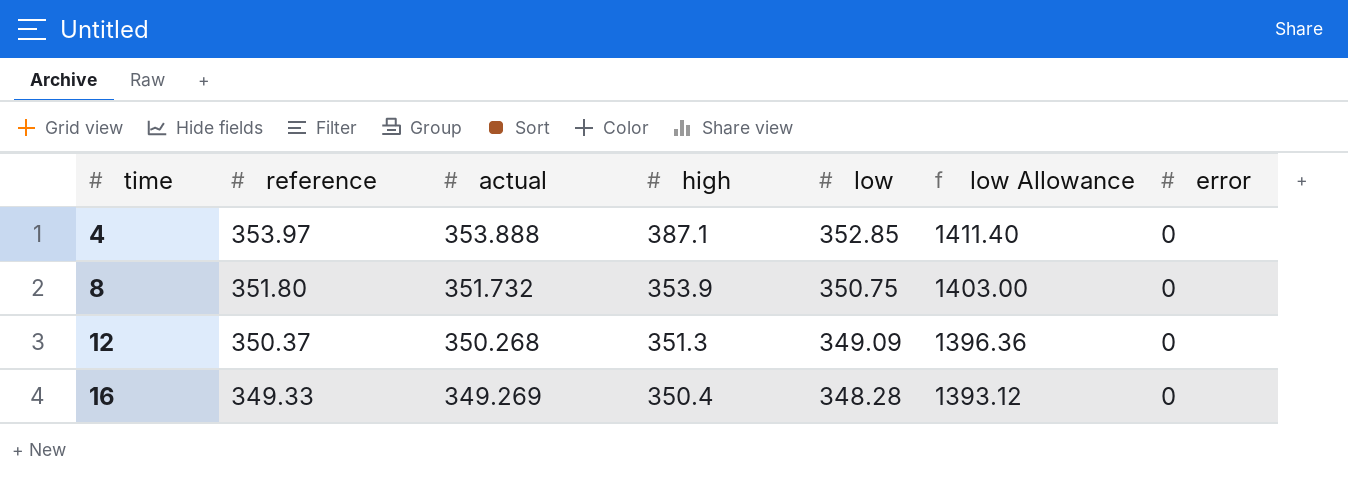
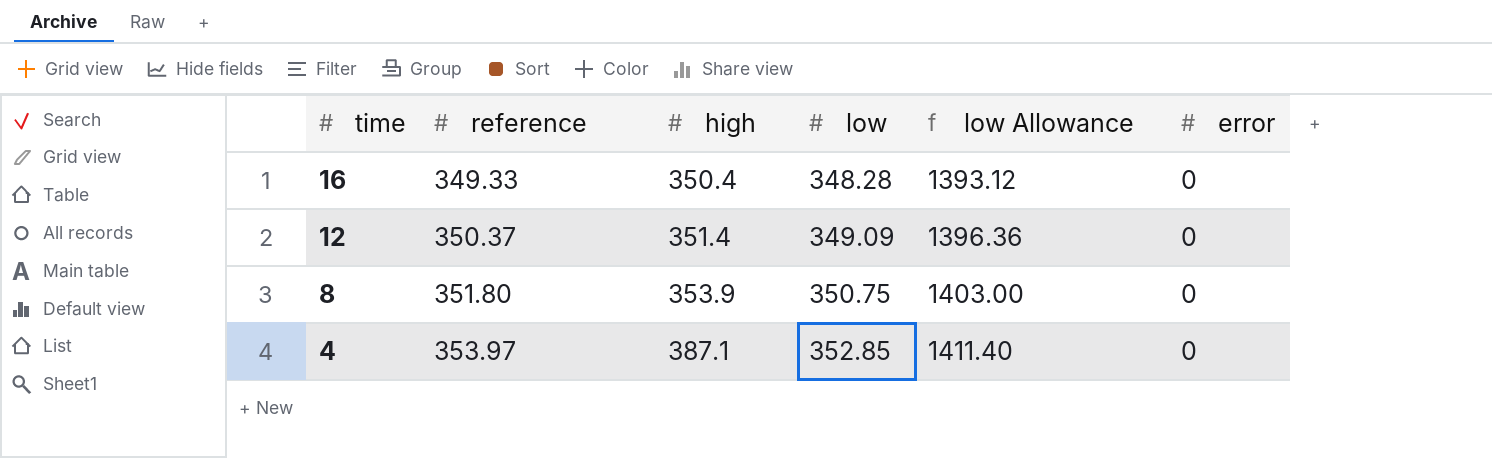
row order: time ascending -> time descending
column actual | position: 3 -> none
12 | high: 351.3 -> 351.4

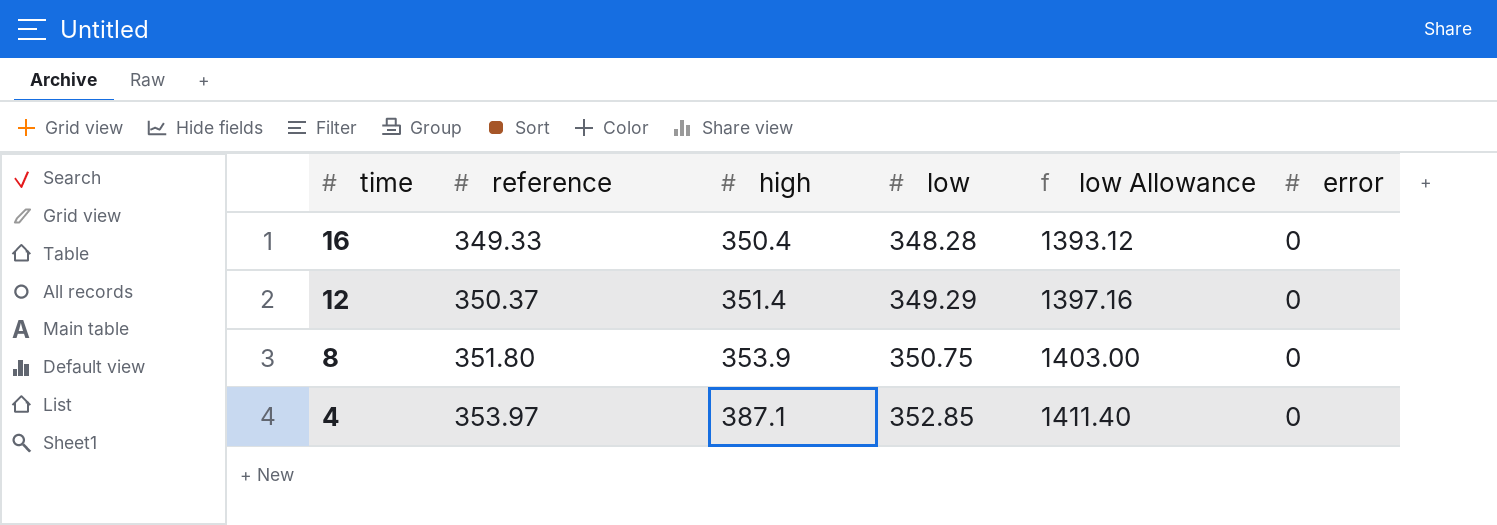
12 | low: 349.09 -> 349.29
12 | low Allowance: 1396.36 -> 1397.16

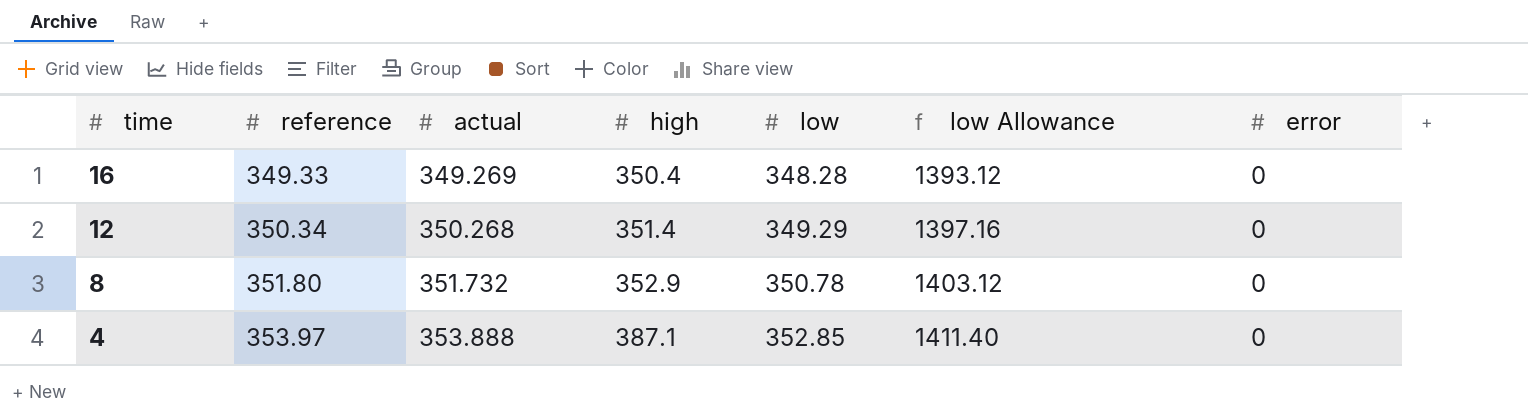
column actual | position: none -> 3
12 | reference: 350.37 -> 350.34
8 | high: 353.9 -> 352.9
8 | low: 350.75 -> 350.78
8 | low Allowance: 1403.00 -> 1403.12

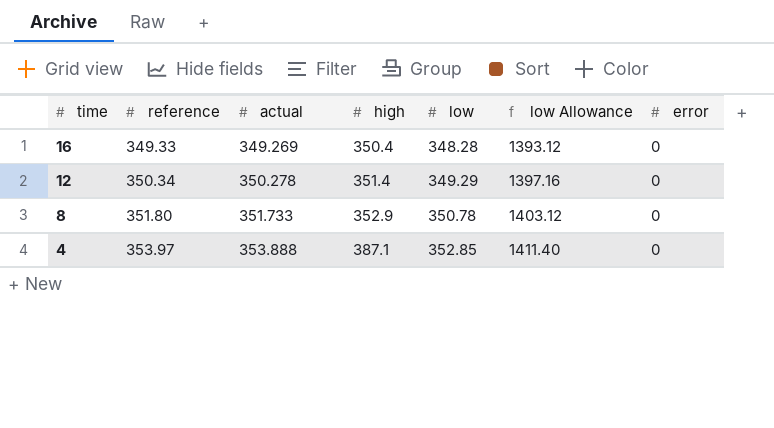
12 | actual: 350.268 -> 350.278
8 | actual: 351.732 -> 351.733

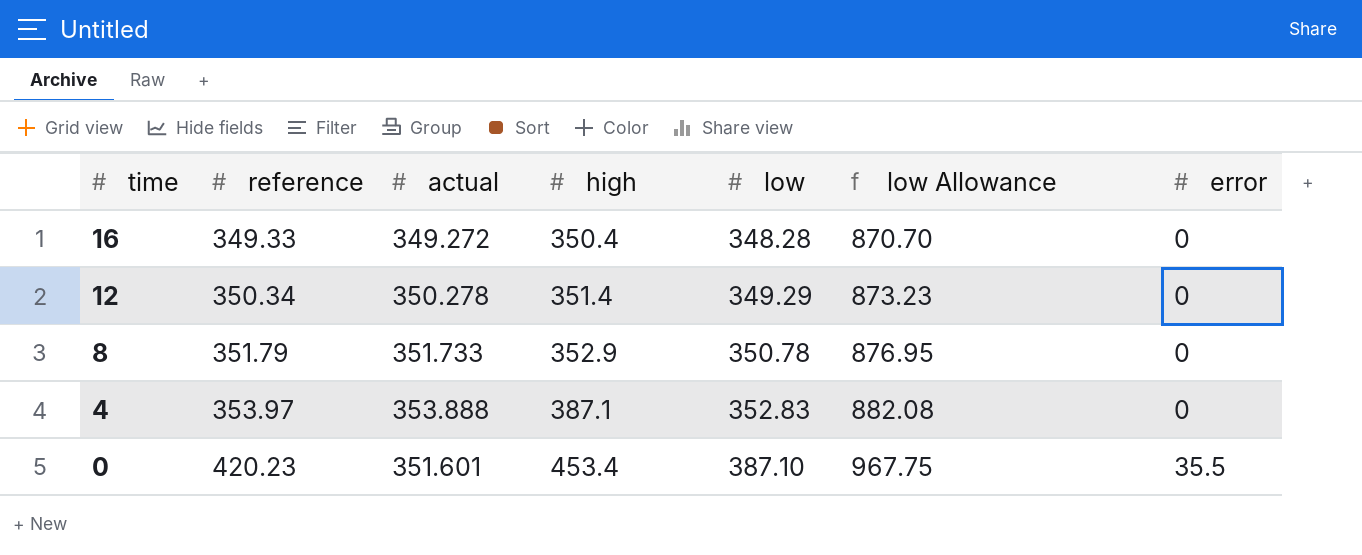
column low Allowance | formula: [low] * 4 -> [low] * 2.5
16 | actual: 349.269 -> 349.272
8 | reference: 351.80 -> 351.79
4 | low: 352.85 -> 352.83
row 0: none -> 420.23 | 351.601 | 453.4 | 387.10 | 967.75 | 35.5

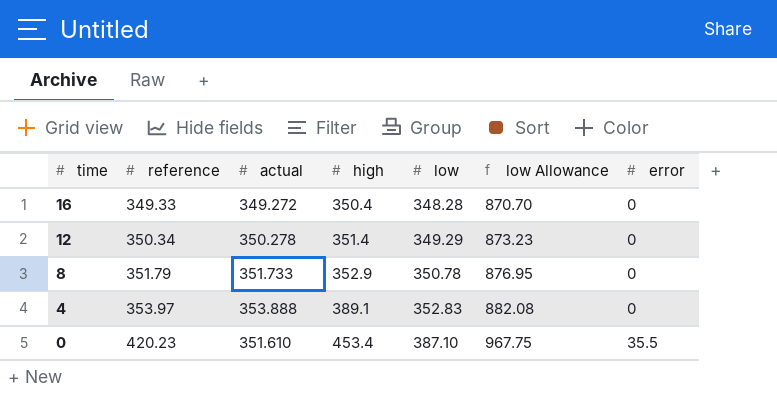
4 | high: 387.1 -> 389.1
0 | actual: 351.601 -> 351.610

